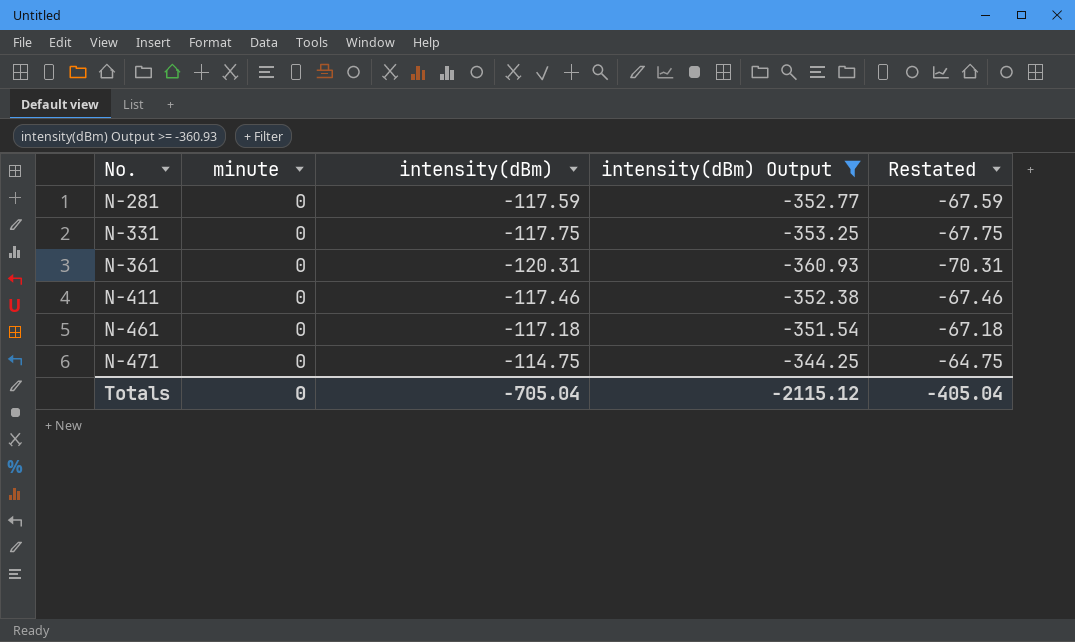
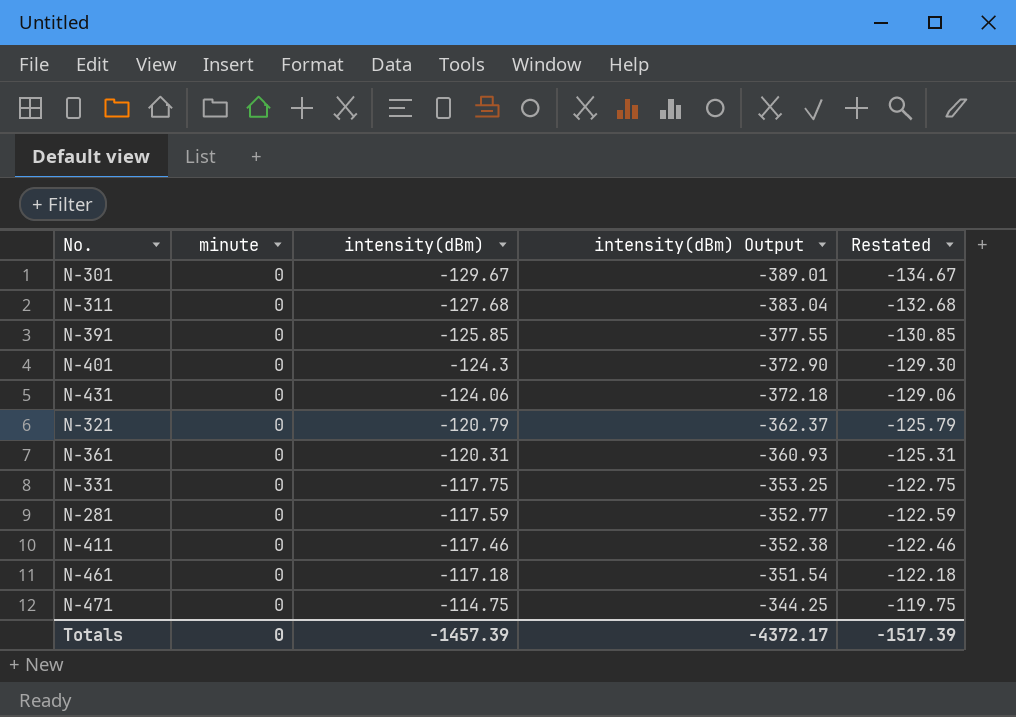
filter: intensity(dBm) Output >= -360.93 -> none
row order: No. ascending -> intensity(dBm) ascending
column Restated | formula: [intensity(dBm)] + 50 -> [intensity(dBm)] - 5
Totals | intensity(dBm): -705.04 -> -1457.39
Totals | intensity(dBm) Output: -2115.12 -> -4372.17
Totals | Restated: -405.04 -> -1517.39

